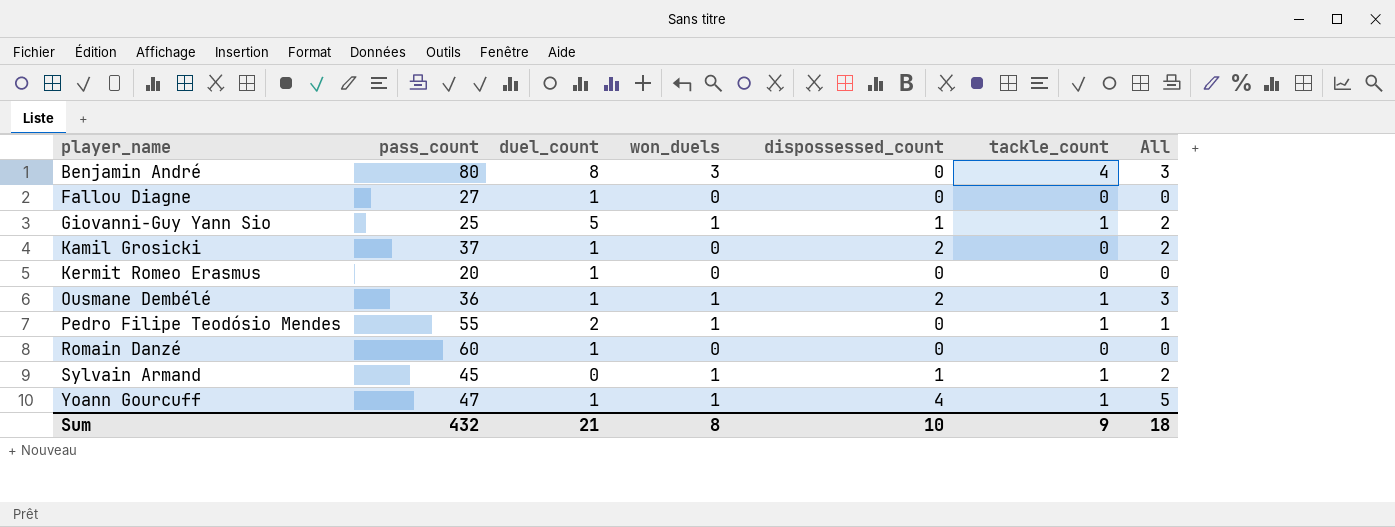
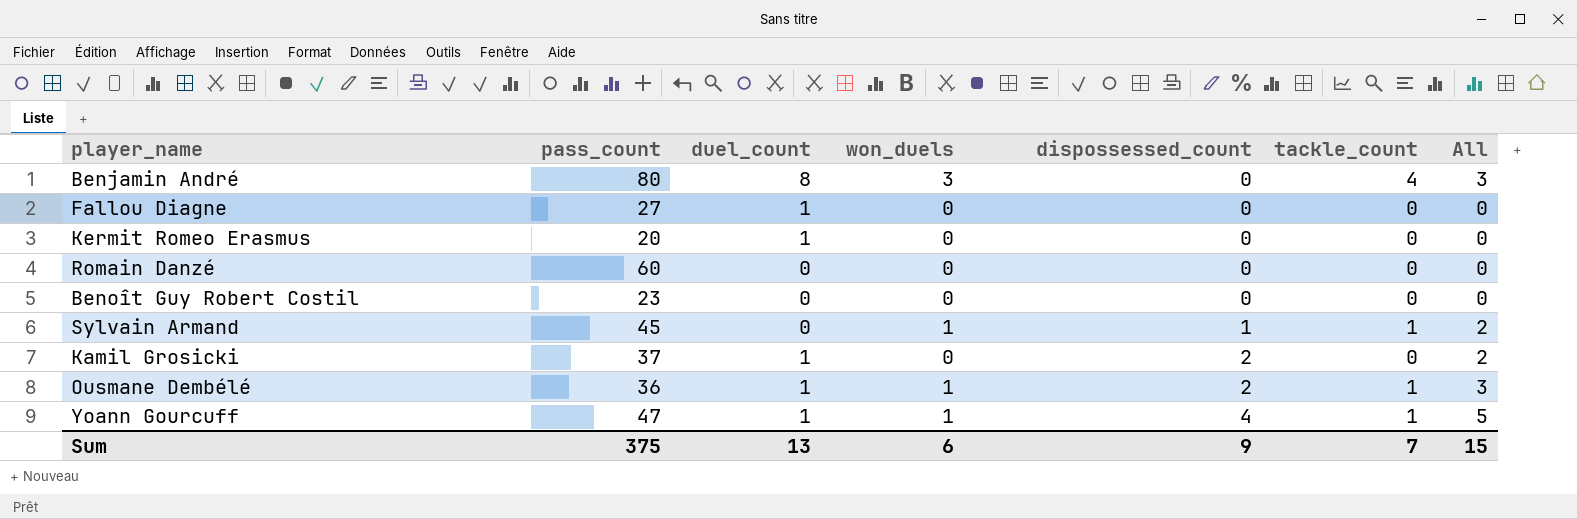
row order: player_name ascending -> dispossessed_count ascending
row Giovanni-Guy Yann Sio: 25 | 5 | 1 | 1 | 1 | 2 -> none
row Pedro Filipe Teodósio Mendes: 55 | 2 | 1 | 0 | 1 | 1 -> none
Romain Danzé | duel_count: 1 -> 0
row Benoît Guy Robert Costil: none -> 23 | 0 | 0 | 0 | 0 | 0
Sum | pass_count: 432 -> 375
Sum | duel_count: 21 -> 13
Sum | won_duels: 8 -> 6
Sum | dispossessed_count: 10 -> 9
Sum | tackle_count: 9 -> 7
Sum | All: 18 -> 15

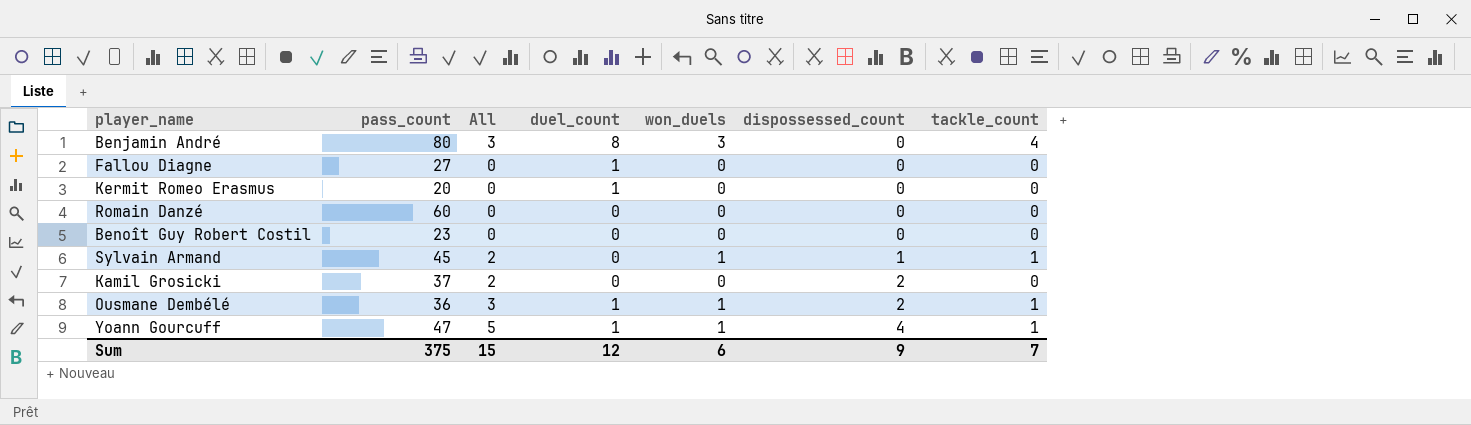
column All | position: 7 -> 3
Kamil Grosicki | duel_count: 1 -> 0
Sum | duel_count: 13 -> 12

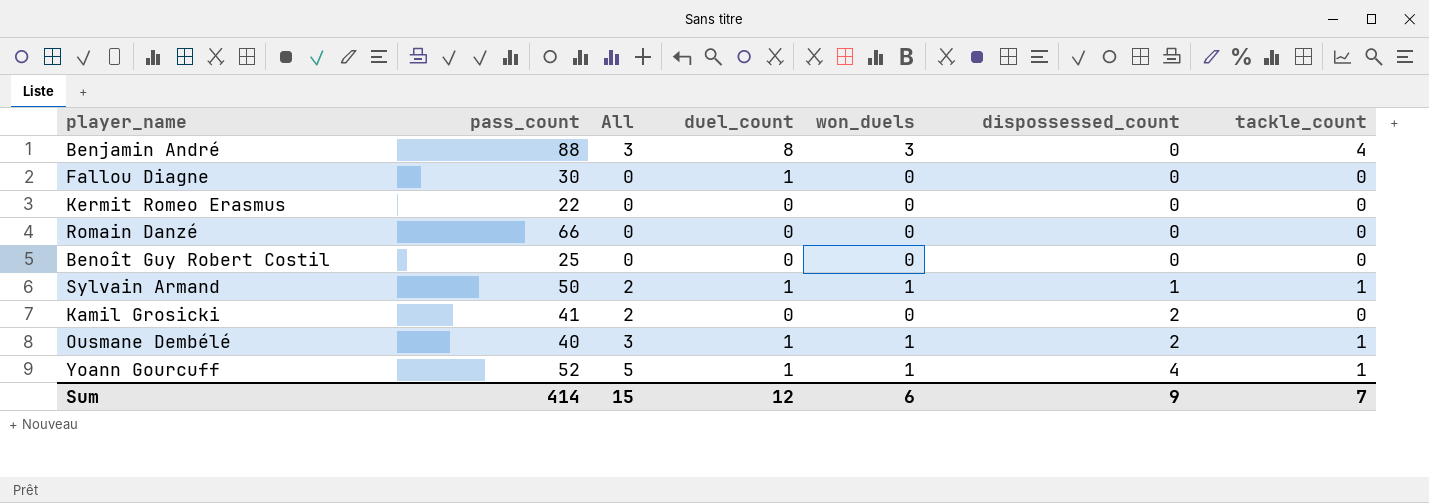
Benjamin André | pass_count: 80 -> 88
Fallou Diagne | pass_count: 27 -> 30
Kermit Romeo Erasmus | pass_count: 20 -> 22
Kermit Romeo Erasmus | duel_count: 1 -> 0
Romain Danzé | pass_count: 60 -> 66
Benoît Guy Robert Costil | pass_count: 23 -> 25
Sylvain Armand | pass_count: 45 -> 50
Sylvain Armand | duel_count: 0 -> 1
Kamil Grosicki | pass_count: 37 -> 41
Ousmane Dembélé | pass_count: 36 -> 40
Yoann Gourcuff | pass_count: 47 -> 52
Sum | pass_count: 375 -> 414

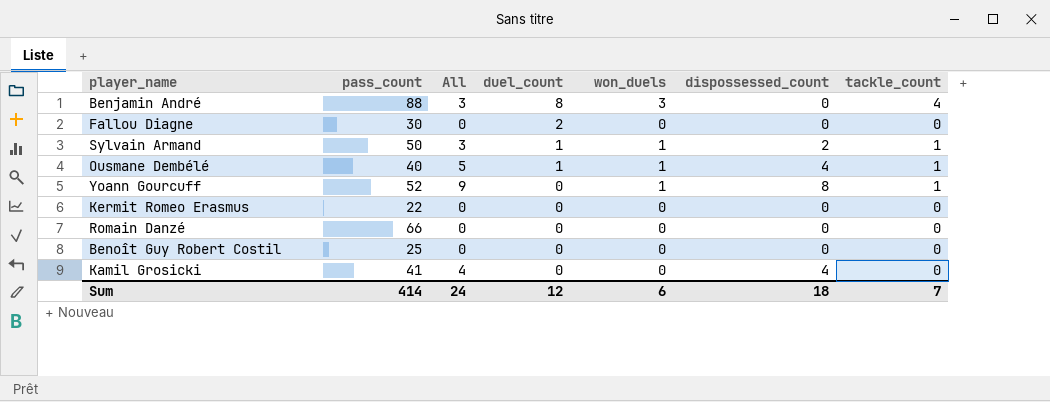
row order: dispossessed_count ascending -> duel_count descending
Fallou Diagne | duel_count: 1 -> 2
Sylvain Armand | All: 2 -> 3
Sylvain Armand | dispossessed_count: 1 -> 2
Ousmane Dembélé | All: 3 -> 5
Ousmane Dembélé | dispossessed_count: 2 -> 4
Yoann Gourcuff | All: 5 -> 9
Yoann Gourcuff | duel_count: 1 -> 0
Yoann Gourcuff | dispossessed_count: 4 -> 8
Kamil Grosicki | All: 2 -> 4
Kamil Grosicki | dispossessed_count: 2 -> 4
Sum | All: 15 -> 24
Sum | dispossessed_count: 9 -> 18

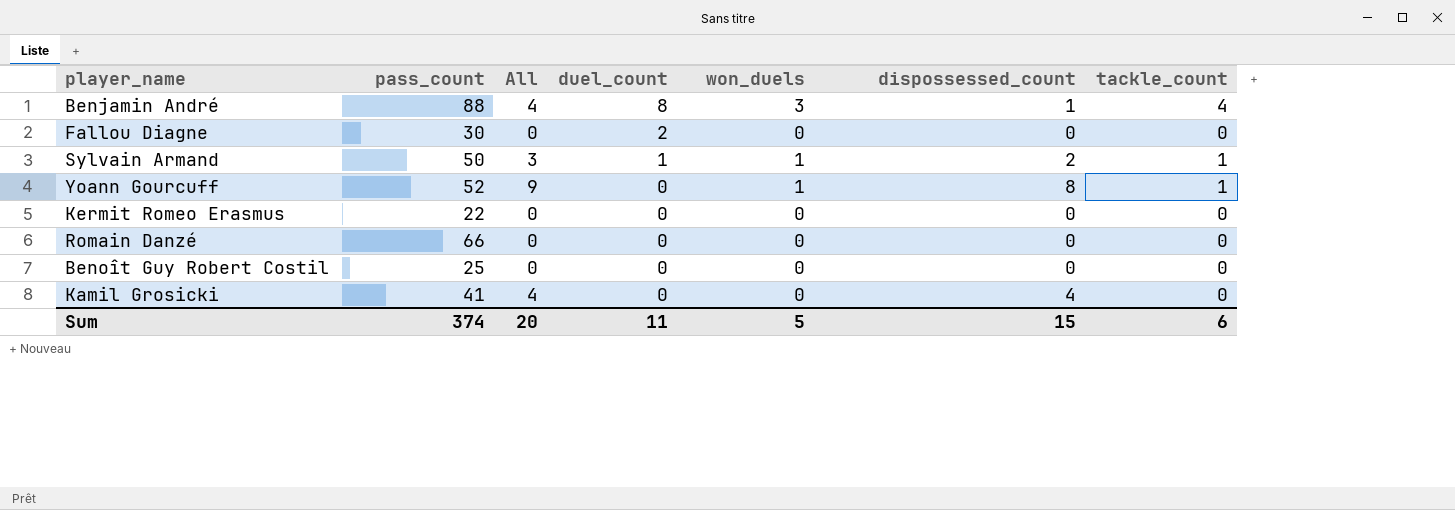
row Ousmane Dembélé: 40 | 5 | 1 | 1 | 4 | 1 -> none
Benjamin André | All: 3 -> 4
Benjamin André | dispossessed_count: 0 -> 1
Sum | pass_count: 414 -> 374
Sum | All: 24 -> 20
Sum | duel_count: 12 -> 11
Sum | won_duels: 6 -> 5
Sum | dispossessed_count: 18 -> 15
Sum | tackle_count: 7 -> 6

